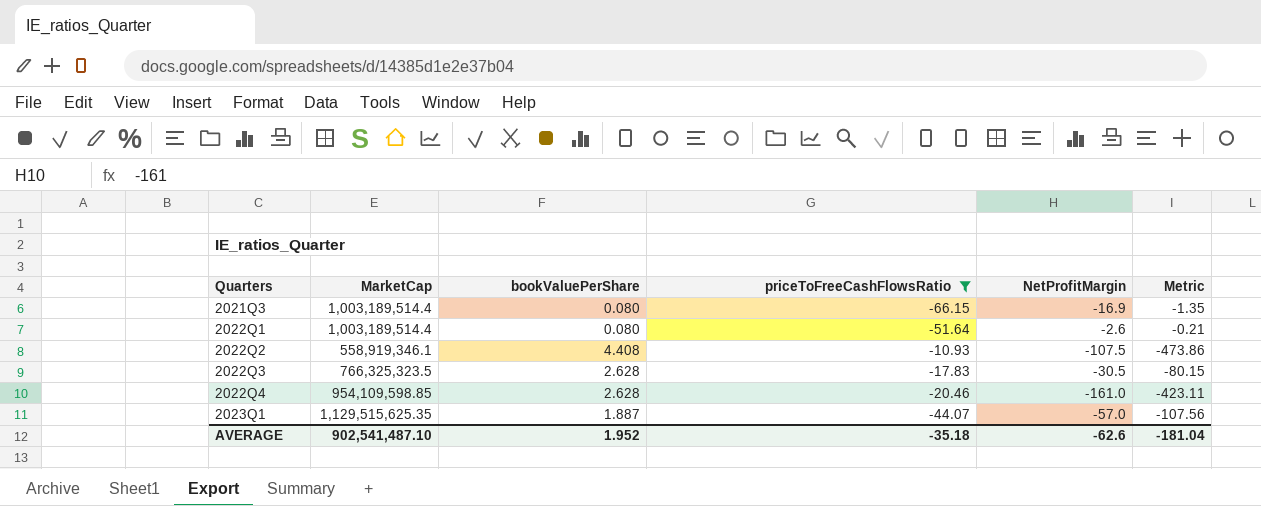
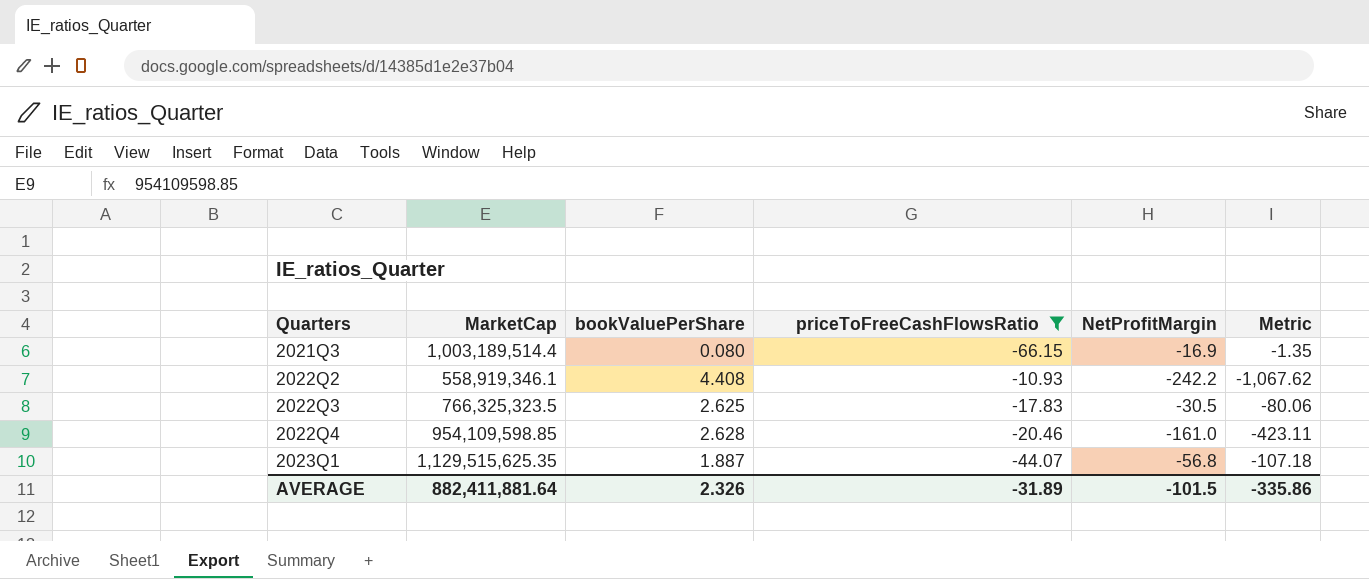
row 2022Q1: 1,003,189,514.4 | 0.080 | -51.64 | -2.6 | -0.21 -> none
2022Q2 | NetProfitMargin: -107.5 -> -242.2
2022Q2 | Metric: -473.86 -> -1,067.62
2022Q3 | bookValuePerShare: 2.628 -> 2.625
2022Q3 | Metric: -80.15 -> -80.06
2023Q1 | NetProfitMargin: -57.0 -> -56.8
2023Q1 | Metric: -107.56 -> -107.18
AVERAGE | MarketCap: 902,541,487.10 -> 882,411,881.64
AVERAGE | bookValuePerShare: 1.952 -> 2.326
AVERAGE | priceToFreeCashFlowsRatio: -35.18 -> -31.89
AVERAGE | NetProfitMargin: -62.6 -> -101.5
AVERAGE | Metric: -181.04 -> -335.86

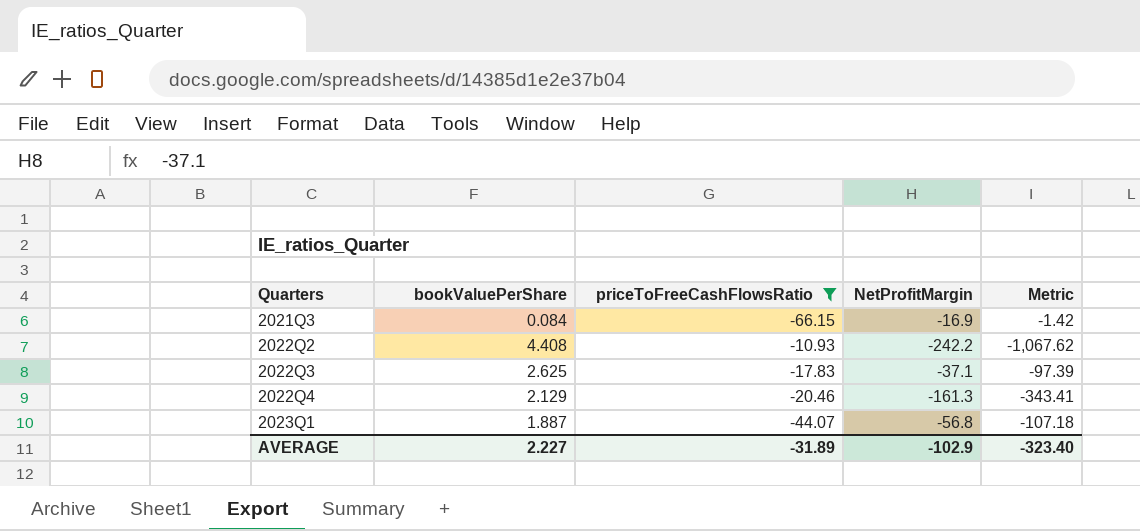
column MarketCap | position: 2 -> none
2021Q3 | bookValuePerShare: 0.080 -> 0.084
2021Q3 | Metric: -1.35 -> -1.42
2022Q3 | NetProfitMargin: -30.5 -> -37.1
2022Q3 | Metric: -80.06 -> -97.39
2022Q4 | bookValuePerShare: 2.628 -> 2.129
2022Q4 | NetProfitMargin: -161.0 -> -161.3
2022Q4 | Metric: -423.11 -> -343.41
AVERAGE | bookValuePerShare: 2.326 -> 2.227
AVERAGE | NetProfitMargin: -101.5 -> -102.9
AVERAGE | Metric: -335.86 -> -323.40

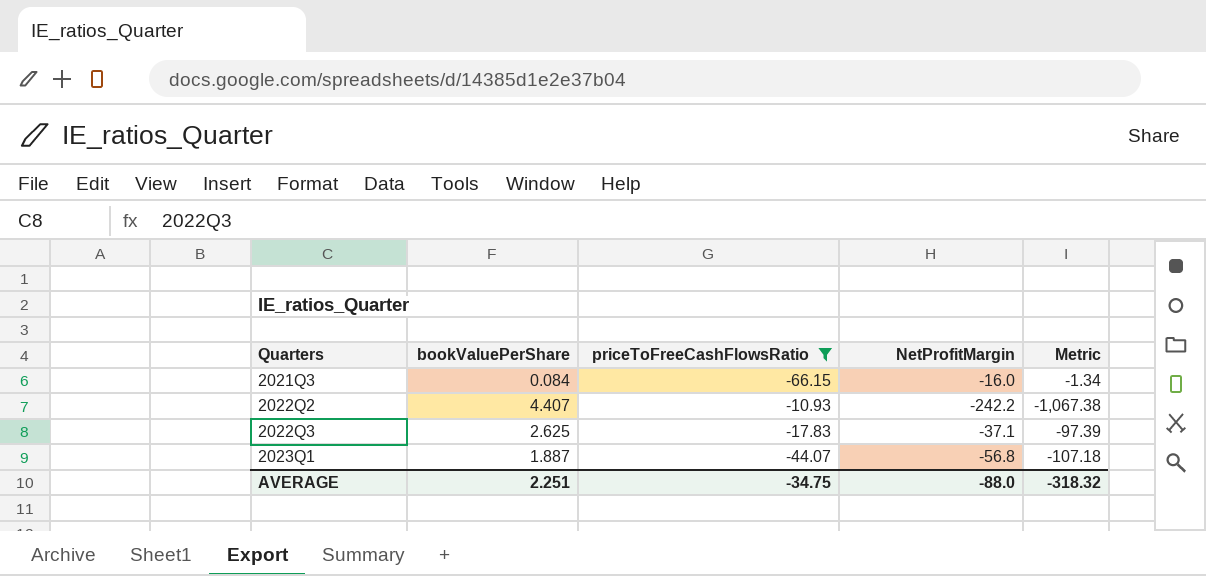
row 2022Q4: 2.129 | -20.46 | -161.3 | -343.41 -> none
2021Q3 | NetProfitMargin: -16.9 -> -16.0
2021Q3 | Metric: -1.42 -> -1.34
2022Q2 | bookValuePerShare: 4.408 -> 4.407
2022Q2 | Metric: -1,067.62 -> -1,067.38
AVERAGE | bookValuePerShare: 2.227 -> 2.251
AVERAGE | priceToFreeCashFlowsRatio: -31.89 -> -34.75
AVERAGE | NetProfitMargin: -102.9 -> -88.0
AVERAGE | Metric: -323.40 -> -318.32

